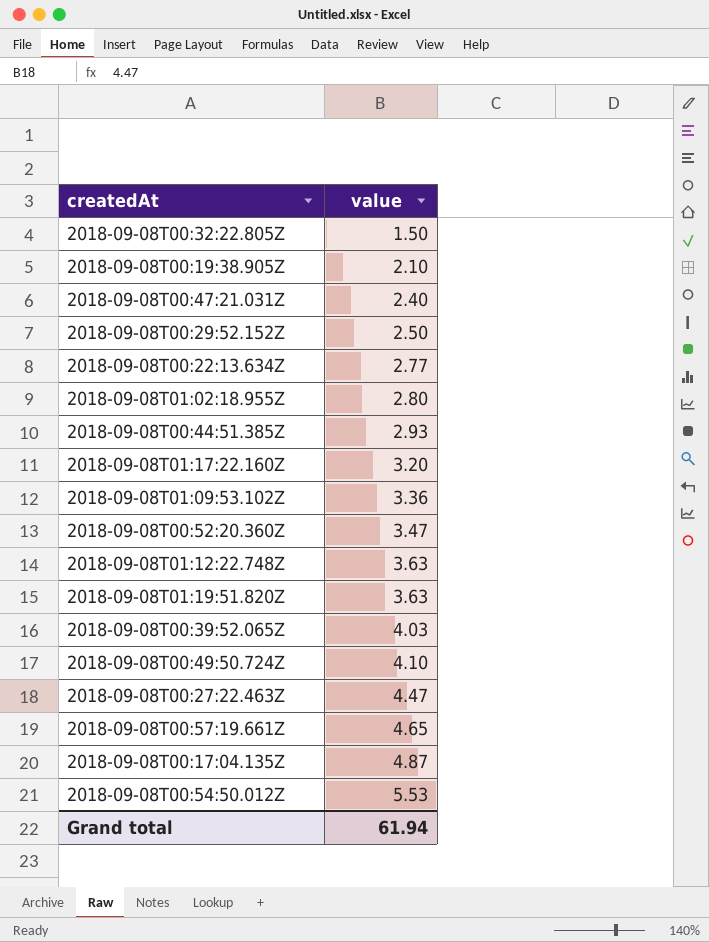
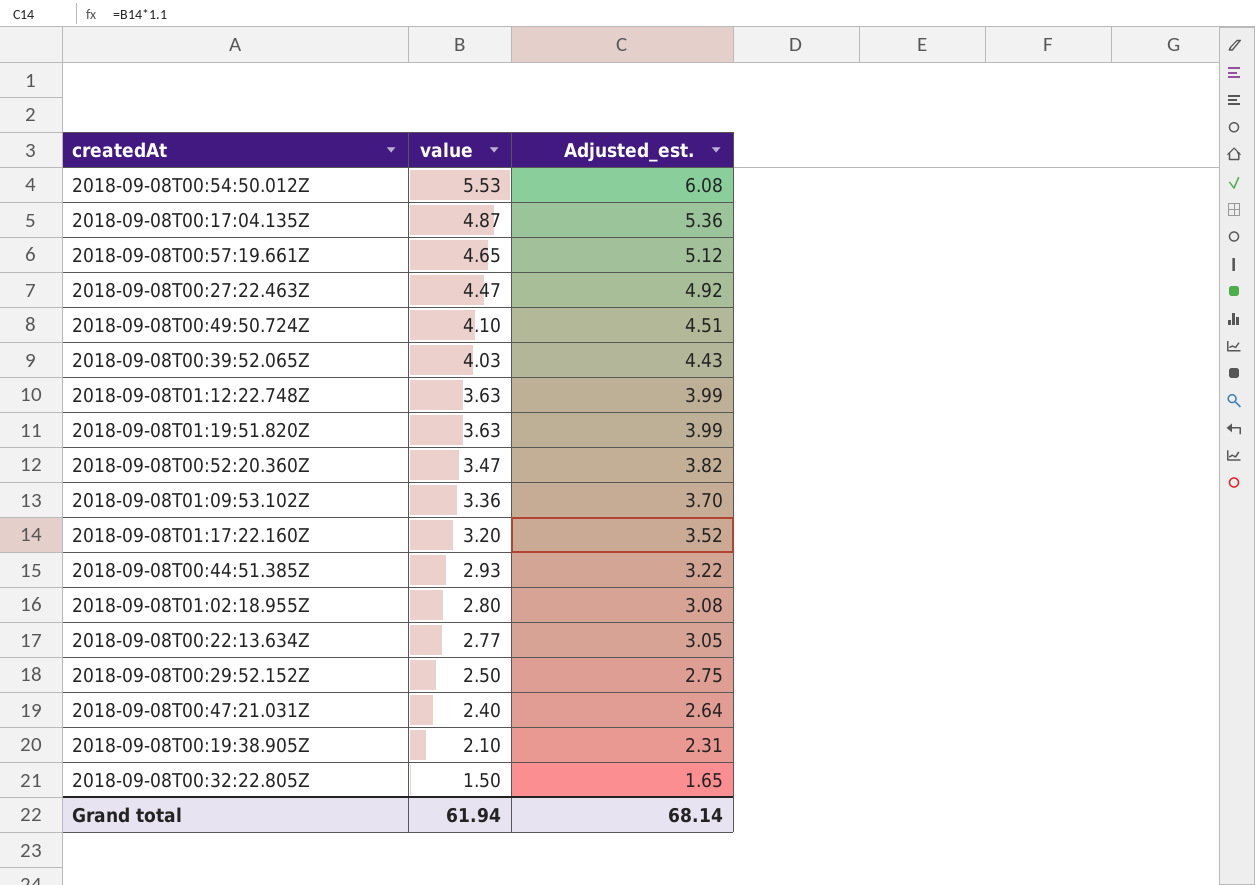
row order: value ascending -> value descending
column Adjusted_est. | formula: none -> [value] * 1.1

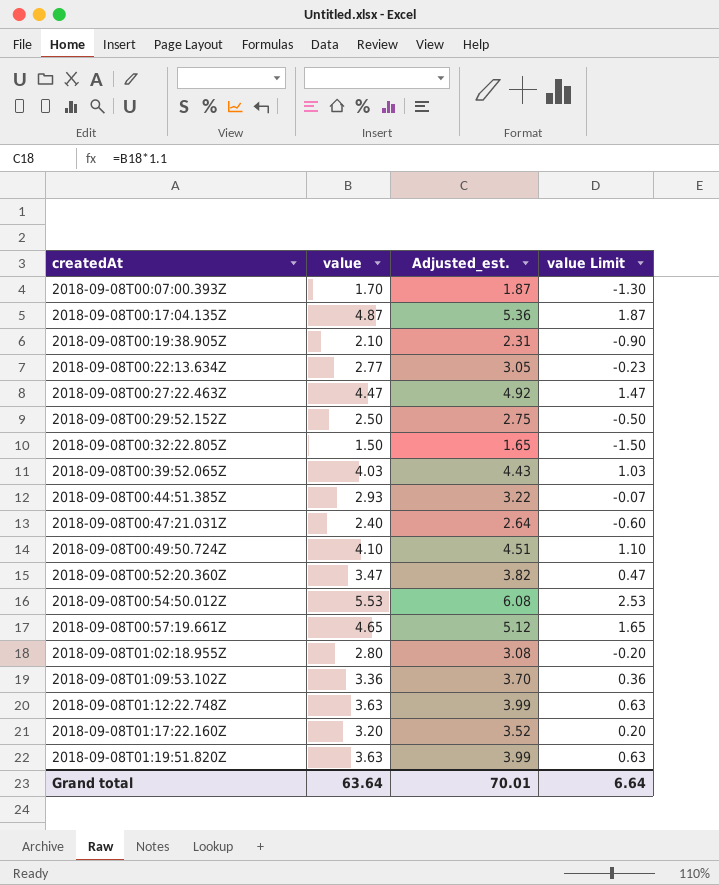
row order: value descending -> createdAt ascending
column value Limit | formula: none -> [value] - 3
row 2018-09-08T00:07:00.393Z: none -> 1.70 | 1.87 | -1.30
Grand total | value: 61.94 -> 63.64
Grand total | Adjusted_est.: 68.14 -> 70.01

